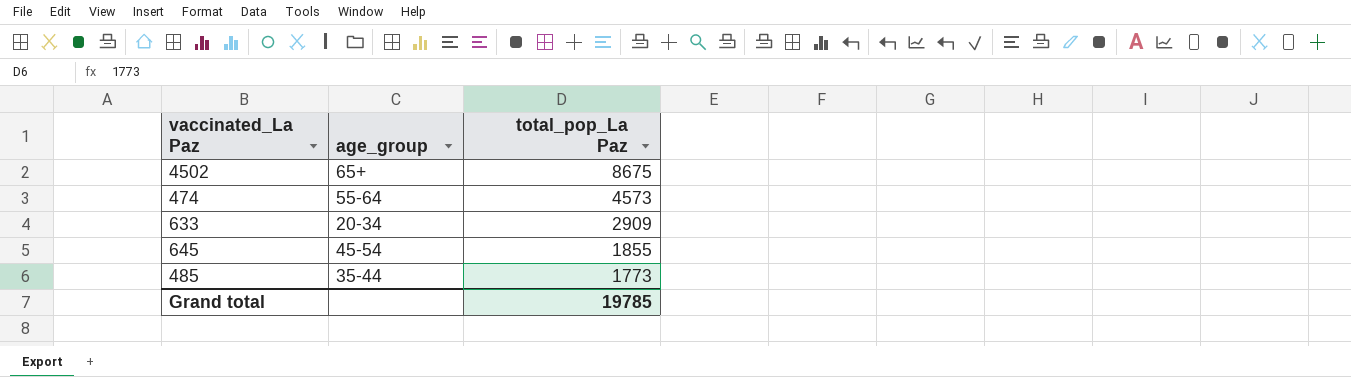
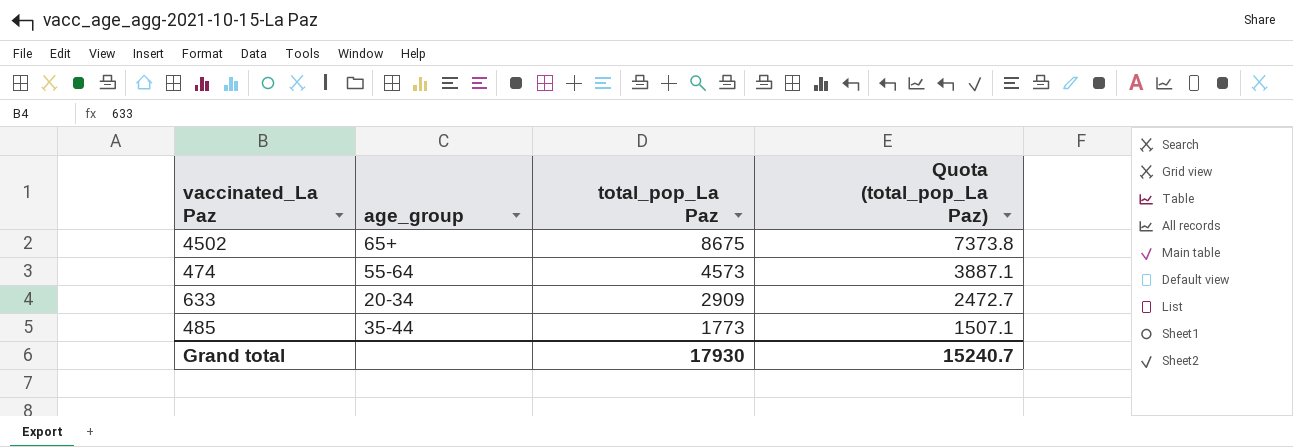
column Quota (total_pop_La Paz) | formula: none -> [total_pop_La Paz] * 0.85
row 645: 45-54 | 1855 -> none
Grand total | total_pop_La Paz: 19785 -> 17930

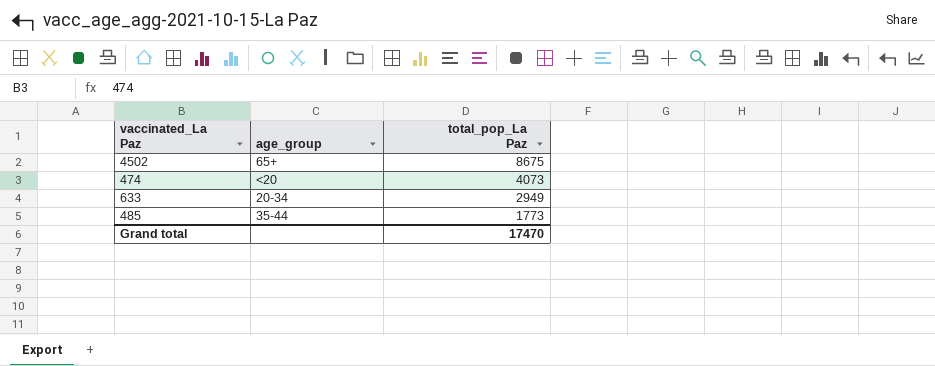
column Quota (total_pop_La Paz) | formula: [total_pop_La Paz] * 0.85 -> none
474 | age_group: 55-64 -> <20
474 | total_pop_La Paz: 4573 -> 4073
633 | total_pop_La Paz: 2909 -> 2949
Grand total | total_pop_La Paz: 17930 -> 17470

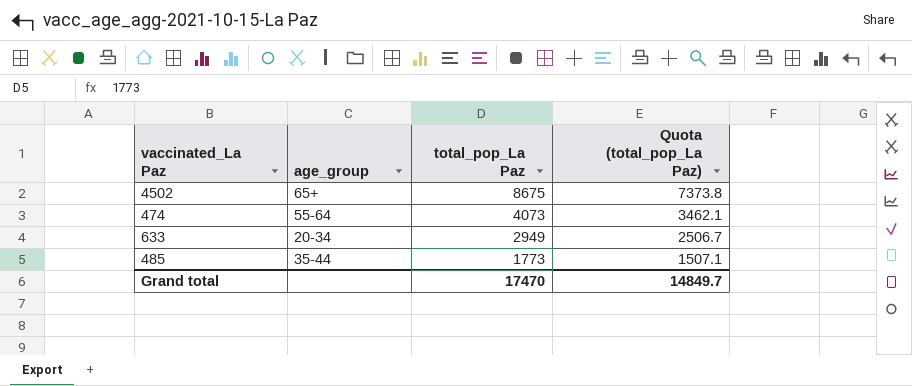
column Quota (total_pop_La Paz) | formula: none -> [total_pop_La Paz] * 0.85
474 | age_group: <20 -> 55-64

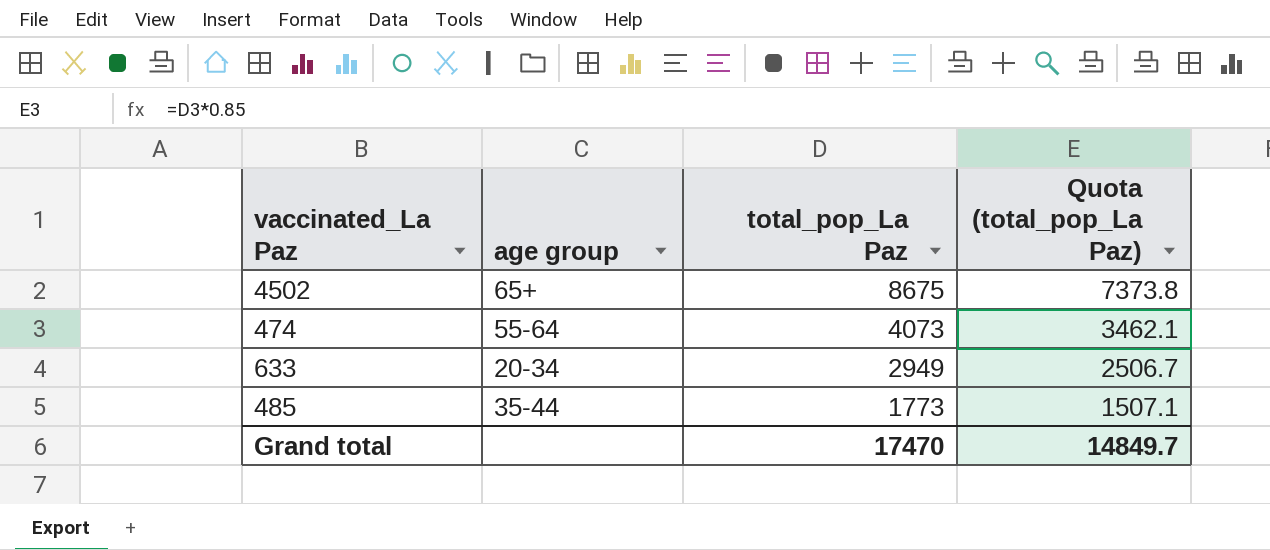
column name: age_group -> age group

